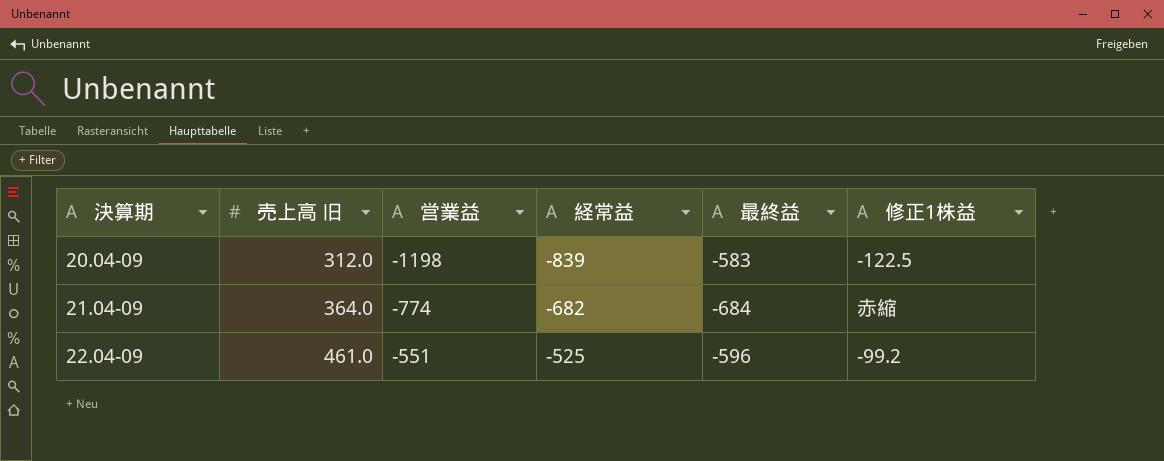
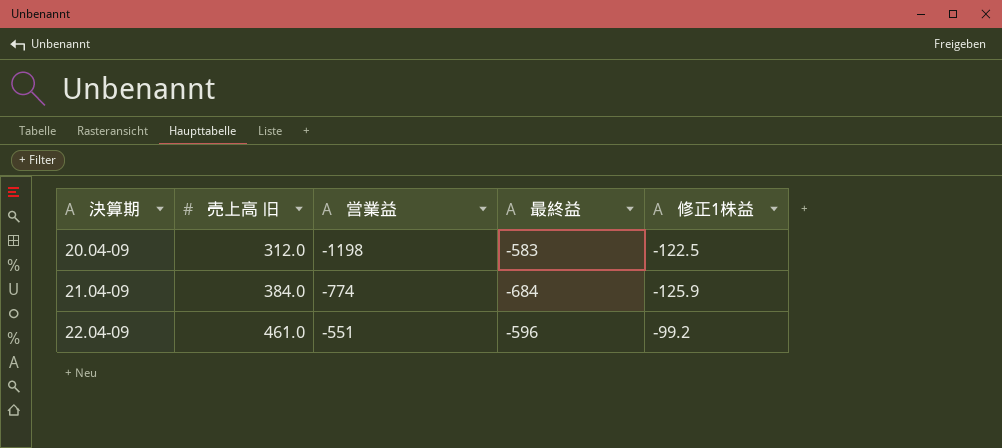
column 経常益 | position: 4 -> none
21.04-09 | 売上高 旧: 364.0 -> 384.0
21.04-09 | 修正1株益: 赤縮 -> -125.9

